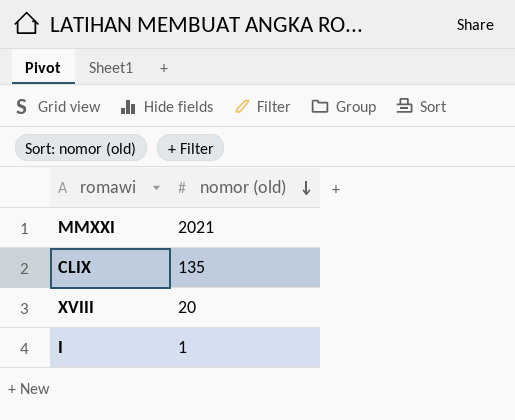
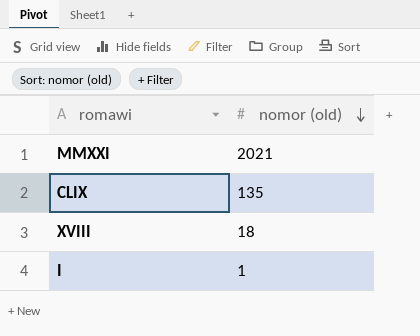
XVIII | nomor (old): 20 -> 18

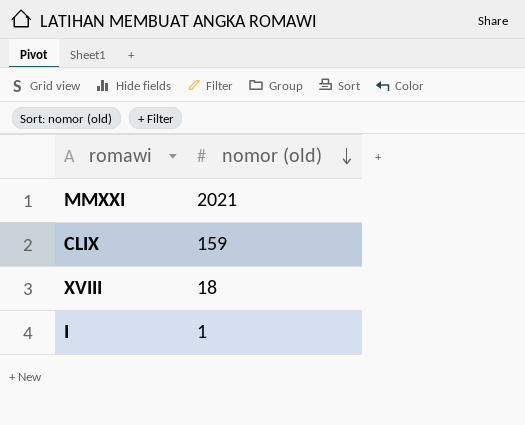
CLIX | nomor (old): 135 -> 159

